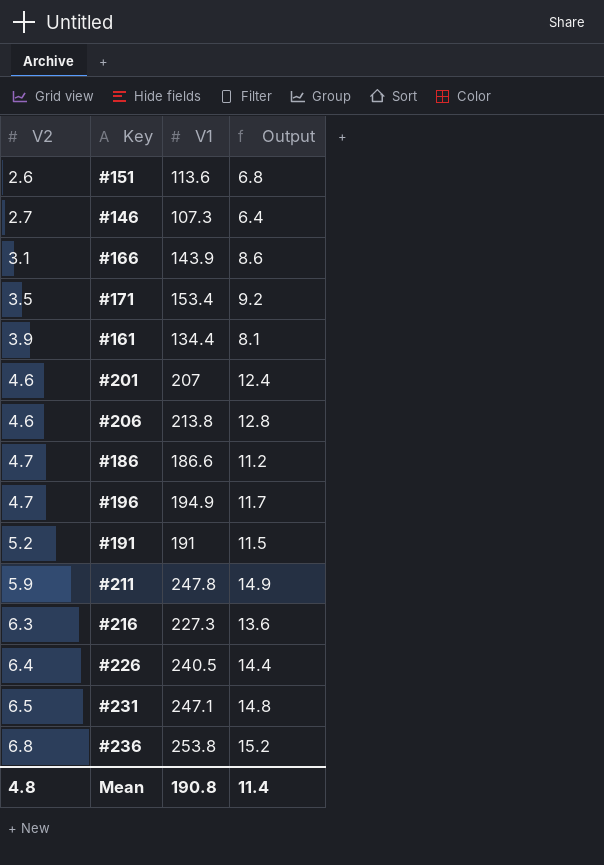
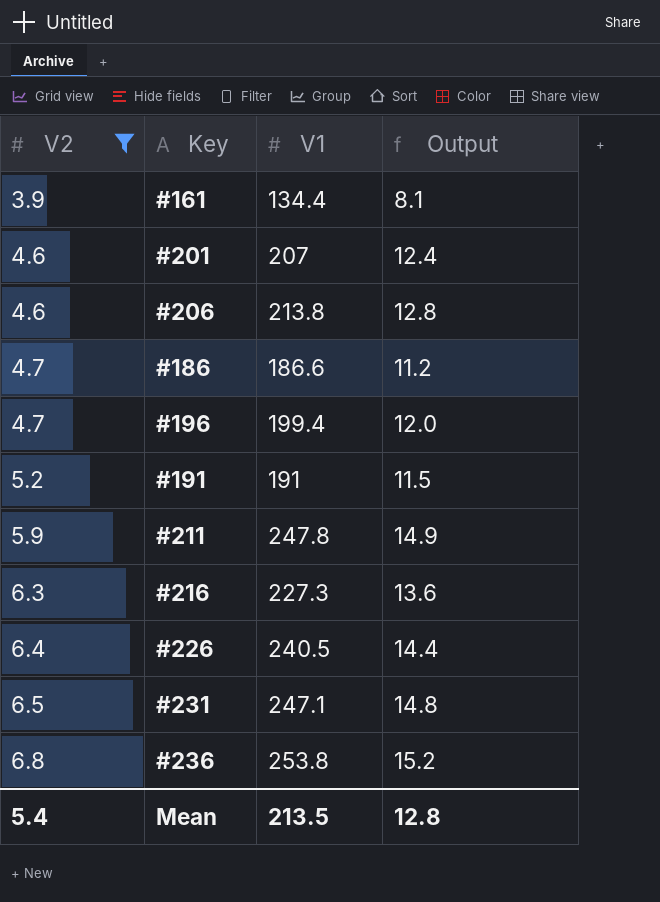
filter: none -> V2 >= 3.9
#196 | V1: 194.9 -> 199.4
#196 | Output: 11.7 -> 12.0
Mean | V2: 4.8 -> 5.4
Mean | V1: 190.8 -> 213.5
Mean | Output: 11.4 -> 12.8

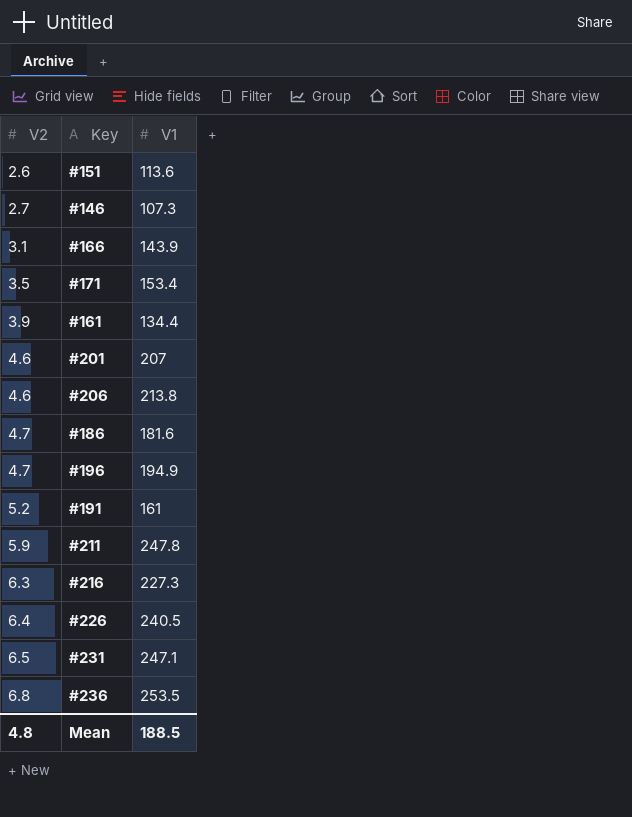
filter: V2 >= 3.9 -> none
column Output | formula: [V1] * 0.06 -> none
#186 | V1: 186.6 -> 181.6
#196 | V1: 199.4 -> 194.9
#191 | V1: 191 -> 161
#236 | V1: 253.8 -> 253.5
Mean | V2: 5.4 -> 4.8
Mean | V1: 213.5 -> 188.5

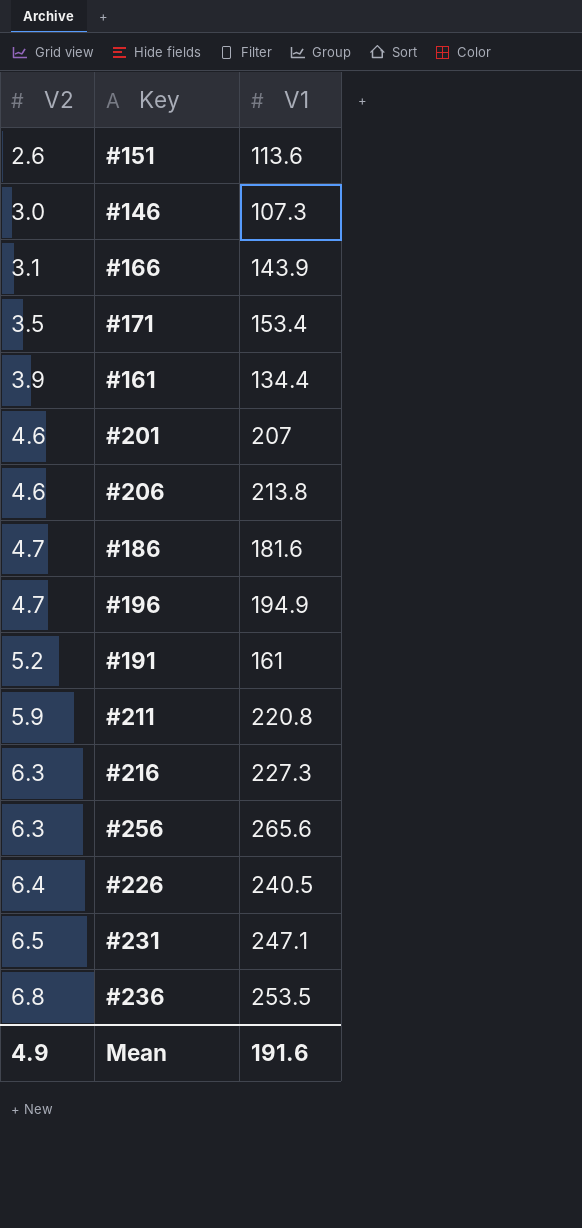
#146 | V2: 2.7 -> 3.0
#211 | V1: 247.8 -> 220.8
row #256: none -> 6.3 | 265.6
Mean | V2: 4.8 -> 4.9
Mean | V1: 188.5 -> 191.6

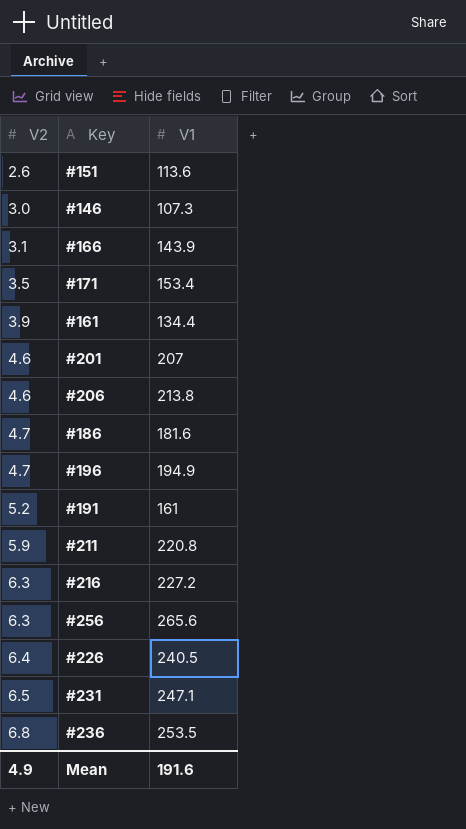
#216 | V1: 227.3 -> 227.2

